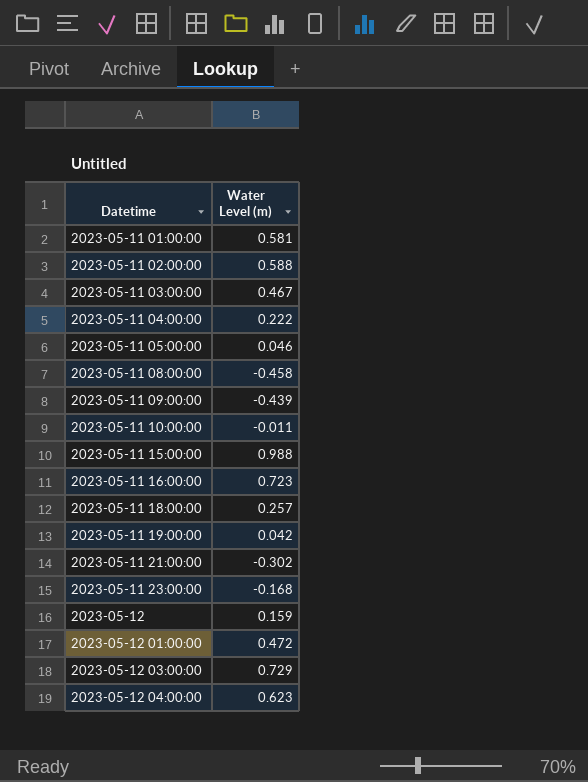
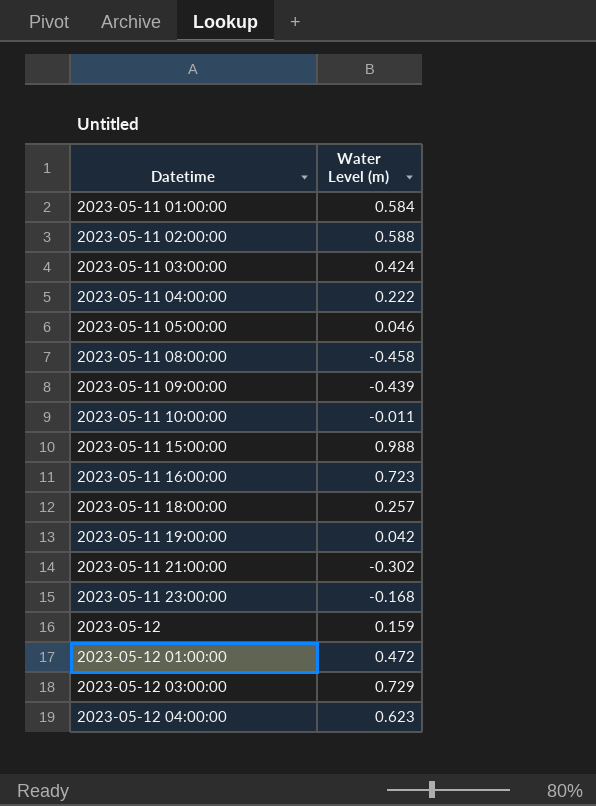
2023-05-11 01:00:00 | Water Level (m): 0.581 -> 0.584
2023-05-11 03:00:00 | Water Level (m): 0.467 -> 0.424

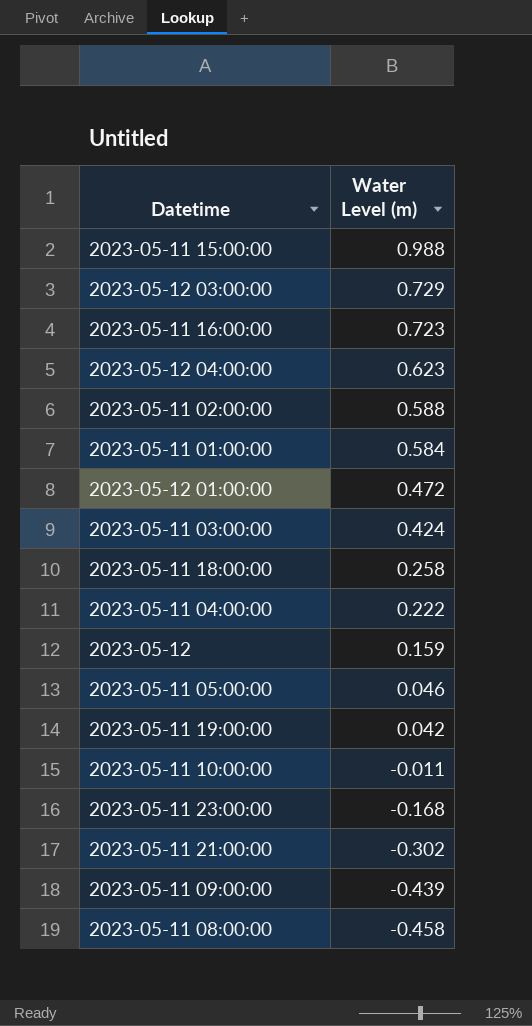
row order: Datetime ascending -> Water Level (m) descending
2023-05-11 18:00:00 | Water Level (m): 0.257 -> 0.258

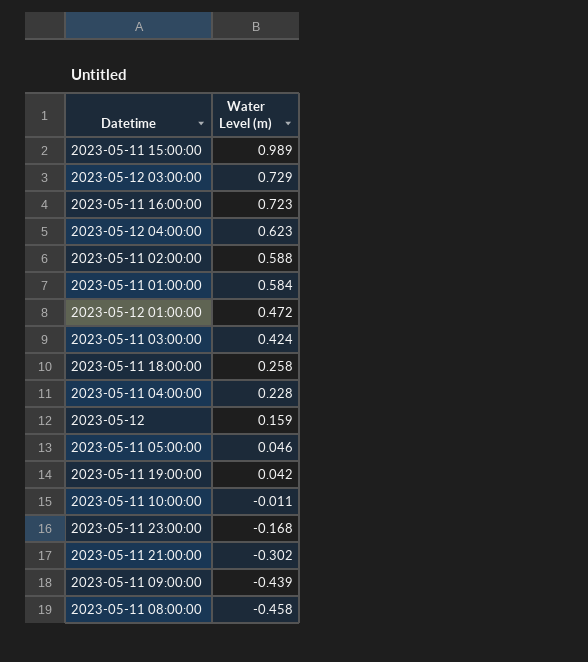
2023-05-11 15:00:00 | Water Level (m): 0.988 -> 0.989
2023-05-11 04:00:00 | Water Level (m): 0.222 -> 0.228

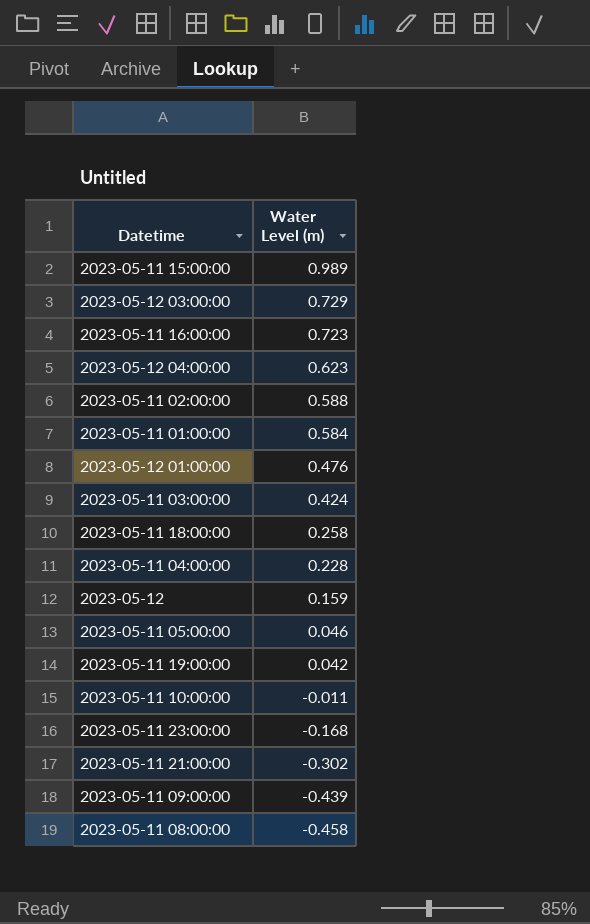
2023-05-12 01:00:00 | Water Level (m): 0.472 -> 0.476

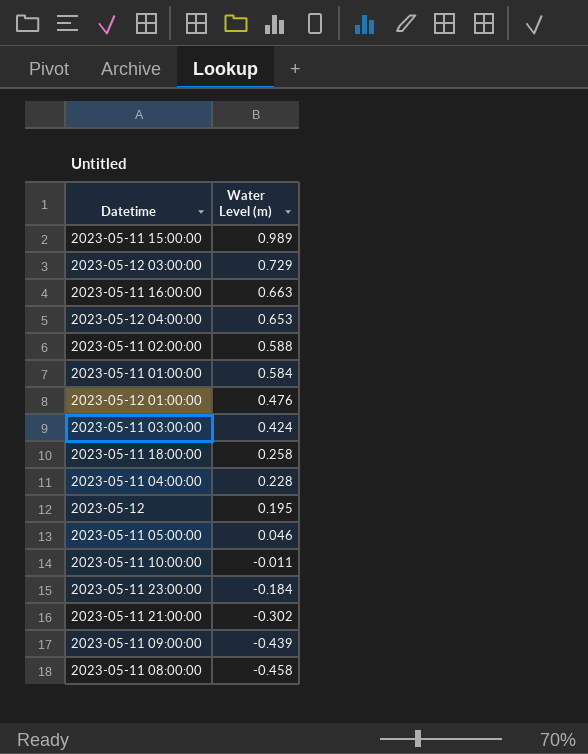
row 2023-05-11 19:00:00: 0.042 -> none
2023-05-11 16:00:00 | Water Level (m): 0.723 -> 0.663
2023-05-12 04:00:00 | Water Level (m): 0.623 -> 0.653
2023-05-12 | Water Level (m): 0.159 -> 0.195
2023-05-11 23:00:00 | Water Level (m): -0.168 -> -0.184

